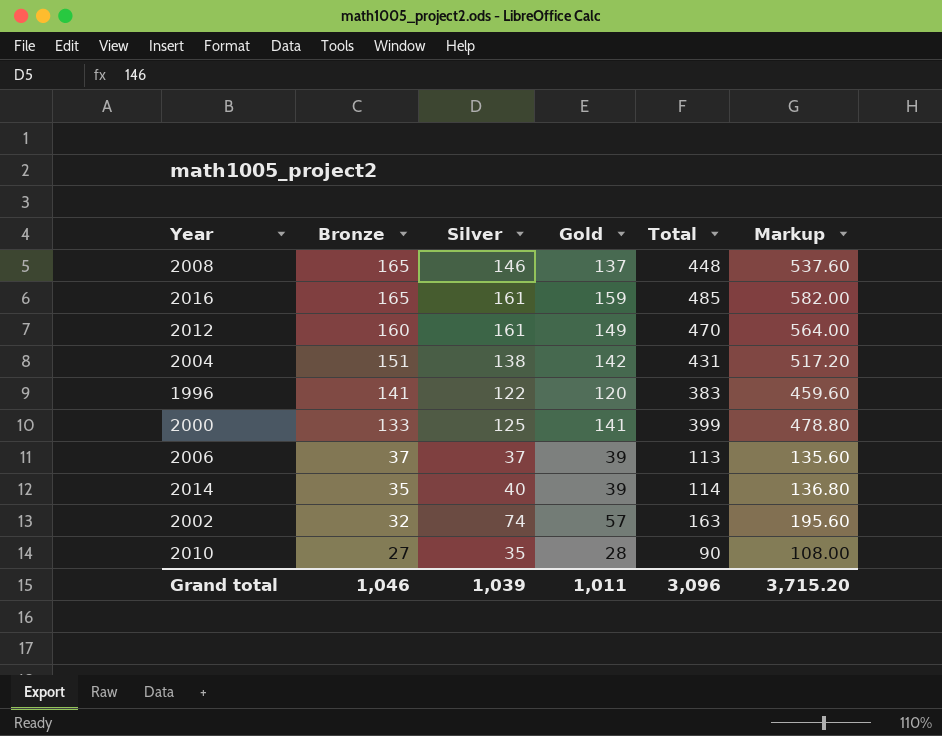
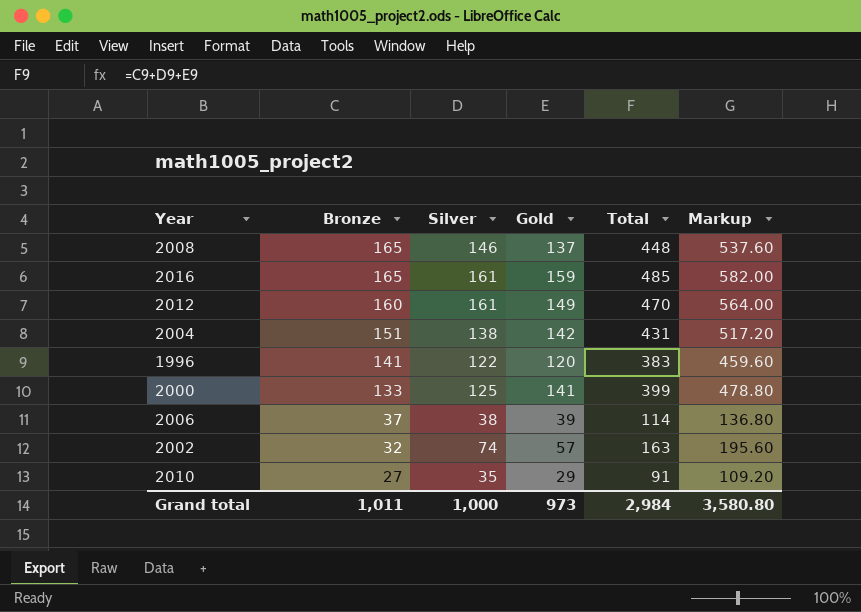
row 2014: 35 | 40 | 39 | 114 | 136.80 -> none
2006 | Silver: 37 -> 38
2006 | Total: 113 -> 114
2006 | Markup: 135.60 -> 136.80
2010 | Gold: 28 -> 29
2010 | Total: 90 -> 91
2010 | Markup: 108.00 -> 109.20
Grand total | Bronze: 1,046 -> 1,011
Grand total | Silver: 1,039 -> 1,000
Grand total | Gold: 1,011 -> 973
Grand total | Total: 3,096 -> 2,984
Grand total | Markup: 3,715.20 -> 3,580.80

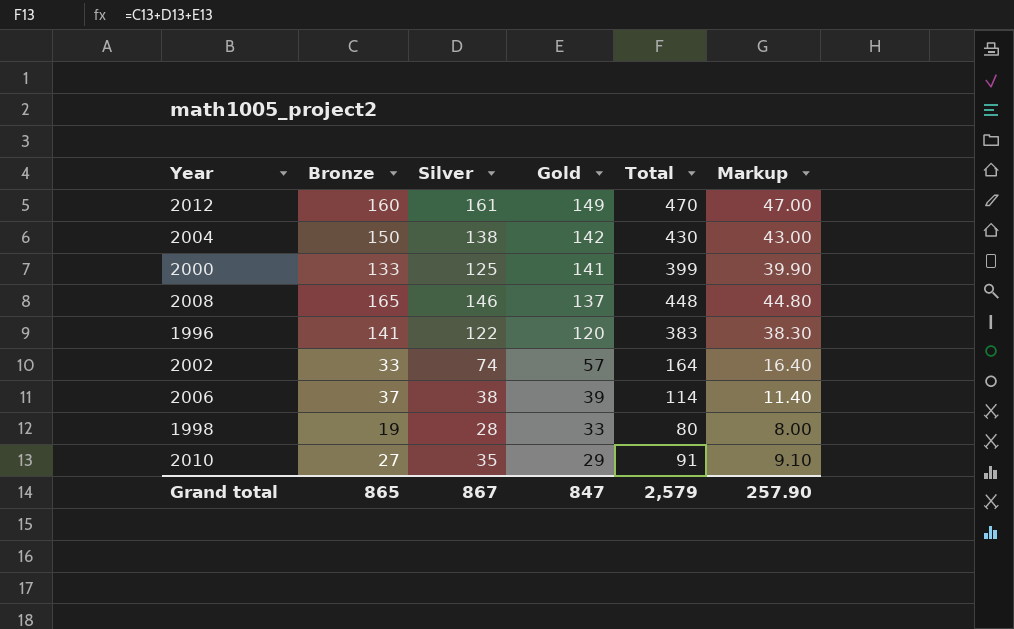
row order: Bronze descending -> Gold descending
column Markup | formula: [Total] * 1.2 -> [Total] * 0.1
row 2016: 165 | 161 | 159 | 485 | 582.00 -> none
2004 | Bronze: 151 -> 150
2004 | Total: 431 -> 430
2002 | Bronze: 32 -> 33
2002 | Total: 163 -> 164
row 1998: none -> 19 | 28 | 33 | 80 | 8.00
Grand total | Bronze: 1,011 -> 865
Grand total | Silver: 1,000 -> 867
Grand total | Gold: 973 -> 847
Grand total | Total: 2,984 -> 2,579
Grand total | Markup: 3,580.80 -> 257.90

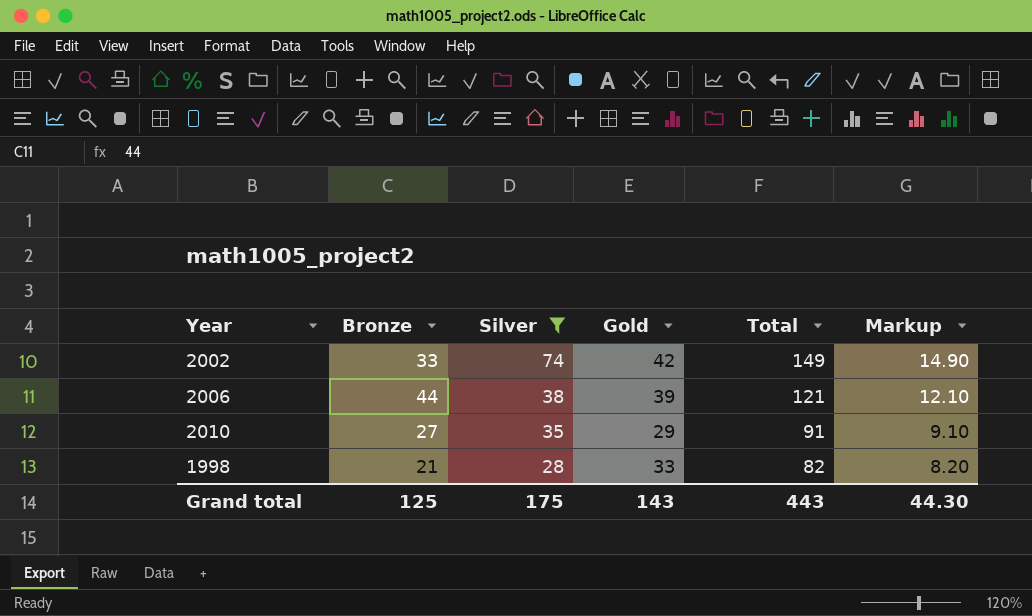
filter: none -> Silver <= 74
row order: Gold descending -> Silver descending
2002 | Gold: 57 -> 42
2002 | Total: 164 -> 149
2002 | Markup: 16.40 -> 14.90
2006 | Bronze: 37 -> 44
2006 | Total: 114 -> 121
2006 | Markup: 11.40 -> 12.10
1998 | Bronze: 19 -> 21
1998 | Total: 80 -> 82
1998 | Markup: 8.00 -> 8.20
Grand total | Bronze: 865 -> 125
Grand total | Silver: 867 -> 175
Grand total | Gold: 847 -> 143
Grand total | Total: 2,579 -> 443
Grand total | Markup: 257.90 -> 44.30

